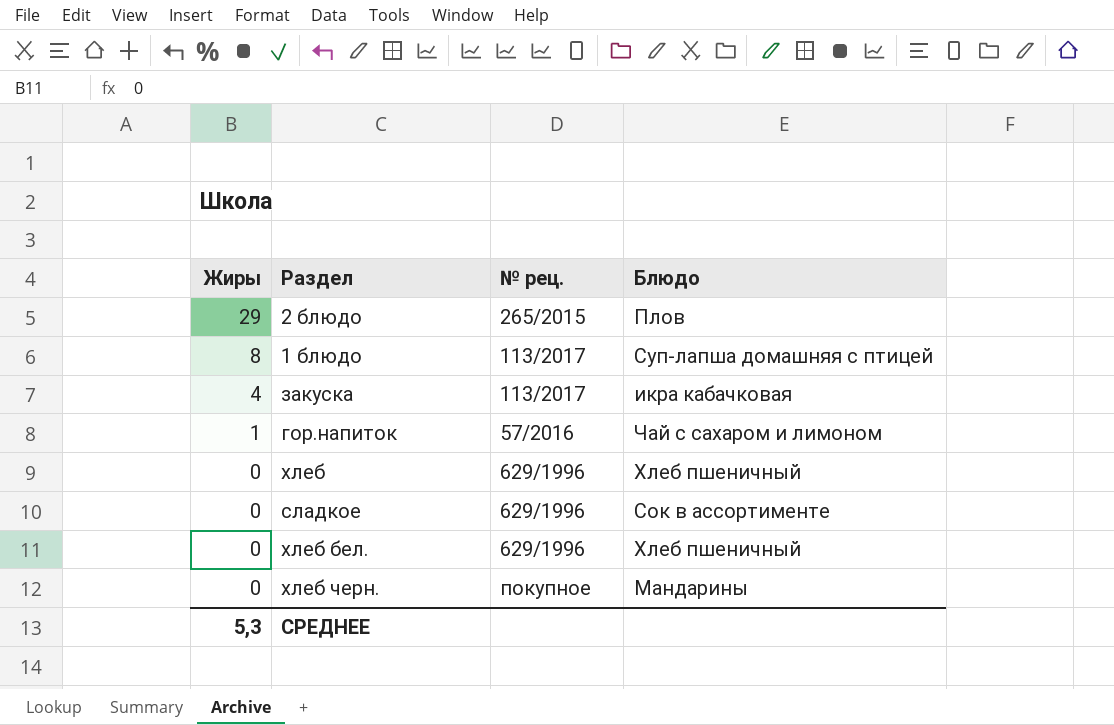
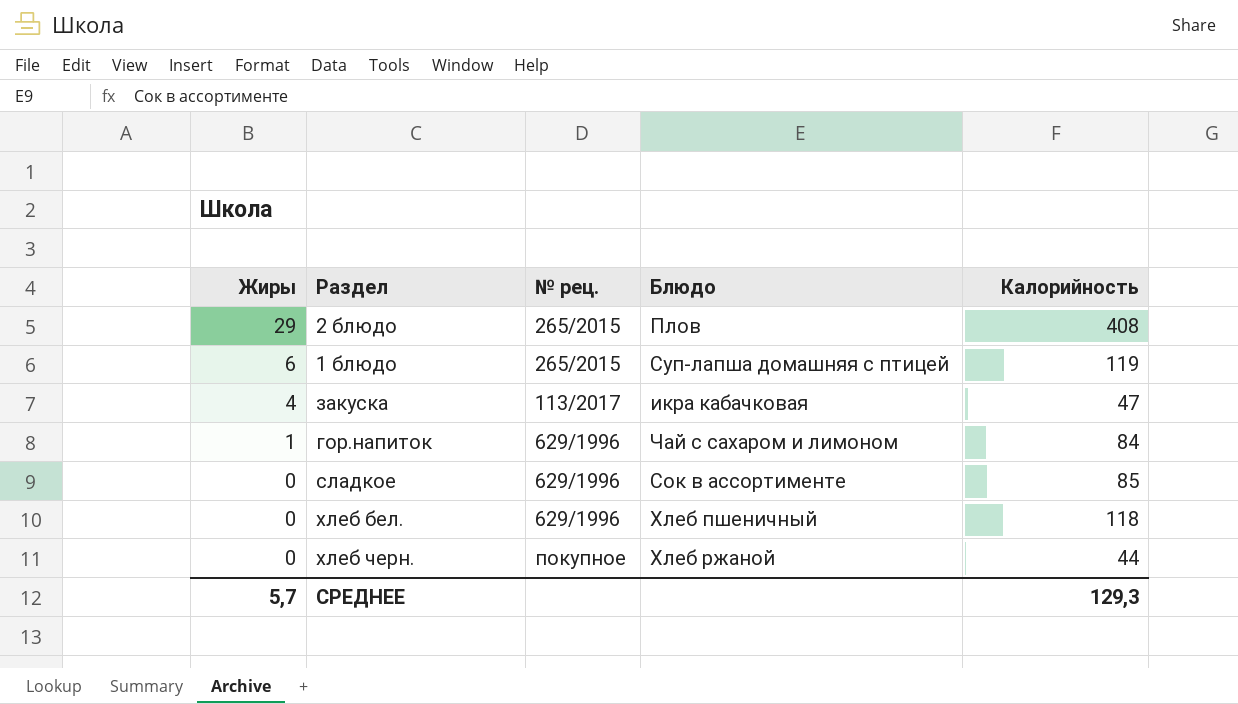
column Калорийность | position: none -> 5
row хлеб: 0 | 629/1996 | Хлеб пшеничный -> none
1 блюдо | Жиры: 8 -> 6
1 блюдо | № рец.: 113/2017 -> 265/2015
гор.напиток | № рец.: 57/2016 -> 629/1996
хлеб черн. | Блюдо: Мандарины -> Хлеб ржаной
СРЕДНЕЕ | Жиры: 5,3 -> 5,7

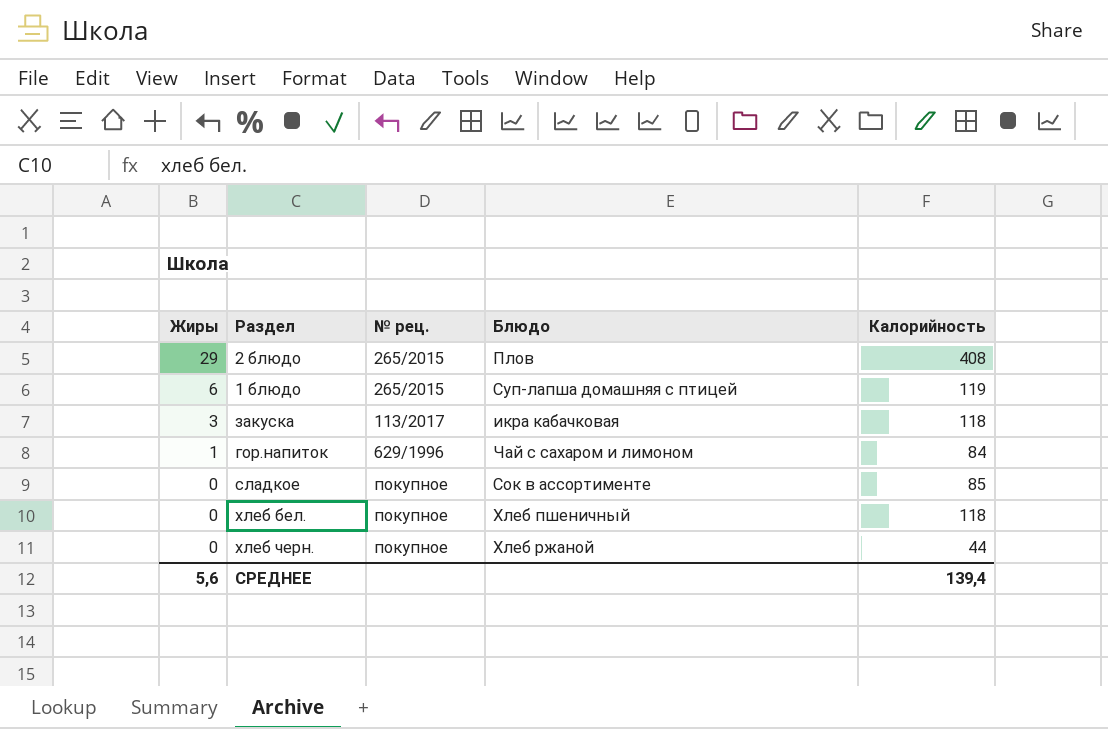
закуска | Жиры: 4 -> 3
закуска | Калорийность: 47 -> 118
сладкое | № рец.: 629/1996 -> покупное
хлеб бел. | № рец.: 629/1996 -> покупное
СРЕДНЕЕ | Жиры: 5,7 -> 5,6
СРЕДНЕЕ | Калорийность: 129,3 -> 139,4

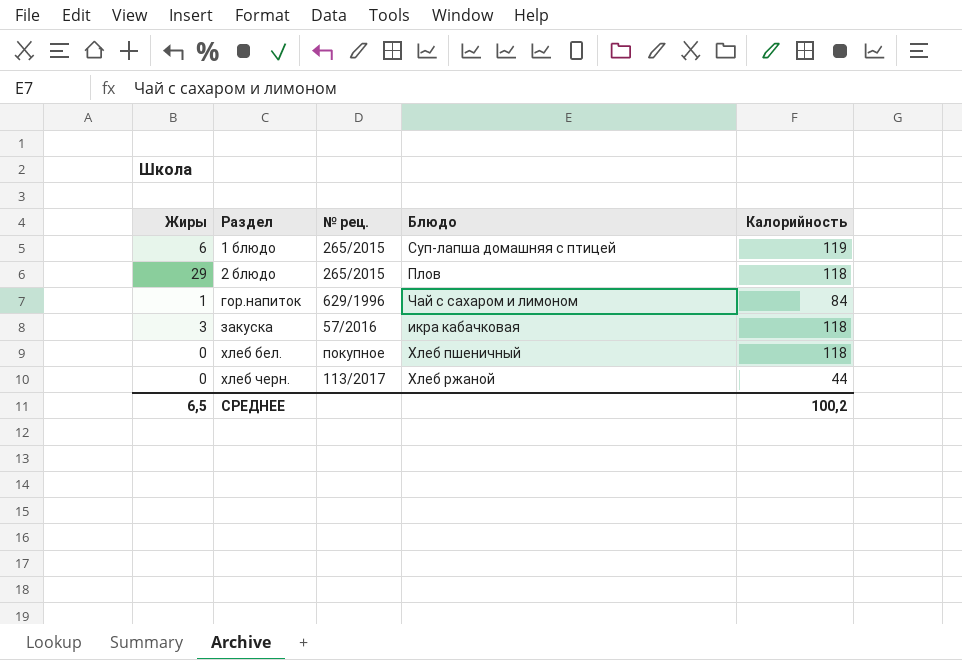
row order: Жиры descending -> Раздел ascending
row сладкое: 0 | покупное | Сок в ассортименте | 85 -> none
2 блюдо | Калорийность: 408 -> 118
закуска | № рец.: 113/2017 -> 57/2016
хлеб черн. | № рец.: покупное -> 113/2017
СРЕДНЕЕ | Жиры: 5,6 -> 6,5
СРЕДНЕЕ | Калорийность: 139,4 -> 100,2

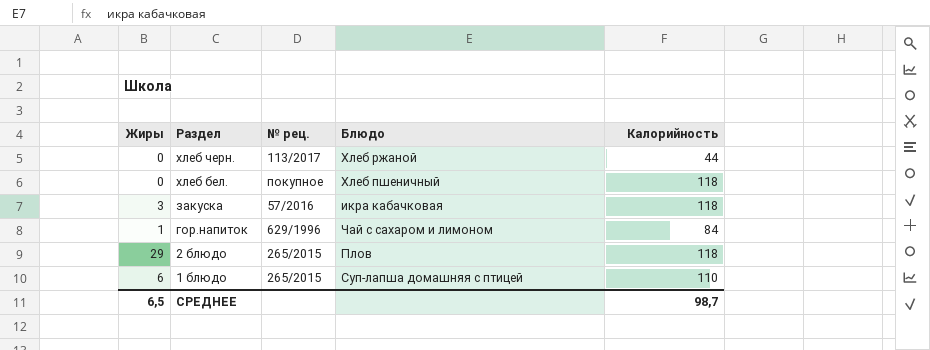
row order: Раздел ascending -> Раздел descending
1 блюдо | Калорийность: 119 -> 110
СРЕДНЕЕ | Калорийность: 100,2 -> 98,7

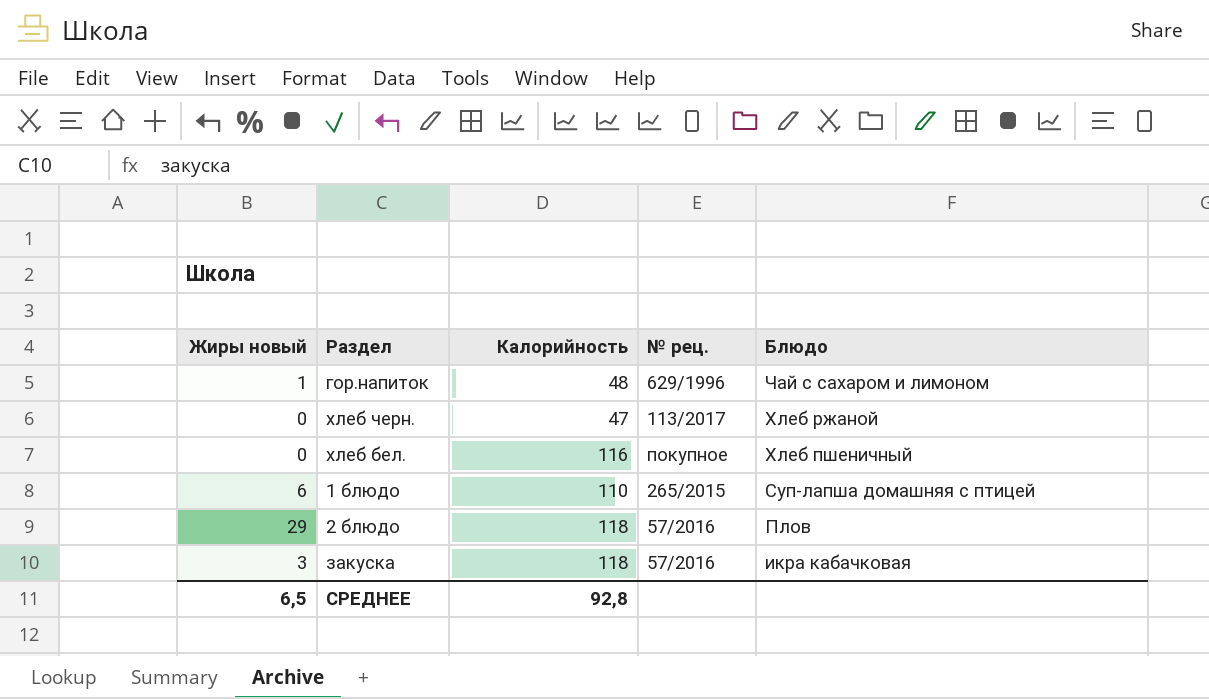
row order: Раздел descending -> Блюдо descending
column name: Жиры -> Жиры новый
column Калорийность | position: 5 -> 3
гор.напиток | Калорийность: 84 -> 48
хлеб черн. | Калорийность: 44 -> 47
хлеб бел. | Калорийность: 118 -> 116
2 блюдо | № рец.: 265/2015 -> 57/2016
СРЕДНЕЕ | Калорийность: 98,7 -> 92,8

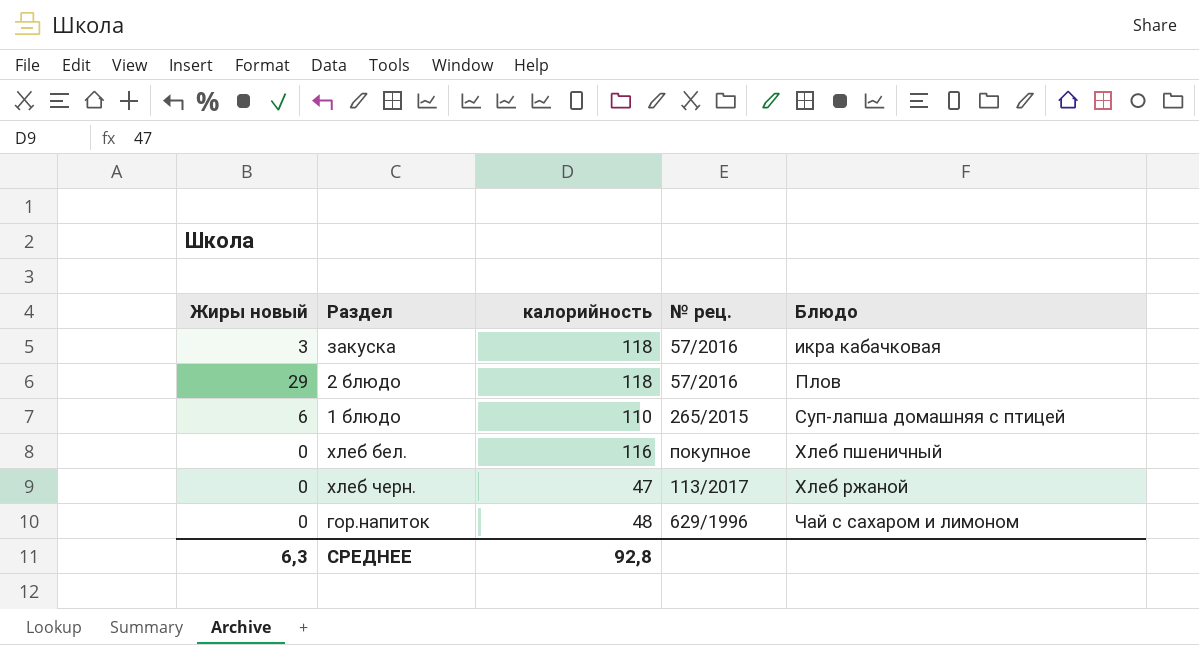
row order: Блюдо descending -> Блюдо ascending
column name: Калорийность -> калорийность
гор.напиток | Жиры новый: 1 -> 0
СРЕДНЕЕ | Жиры новый: 6,5 -> 6,3

